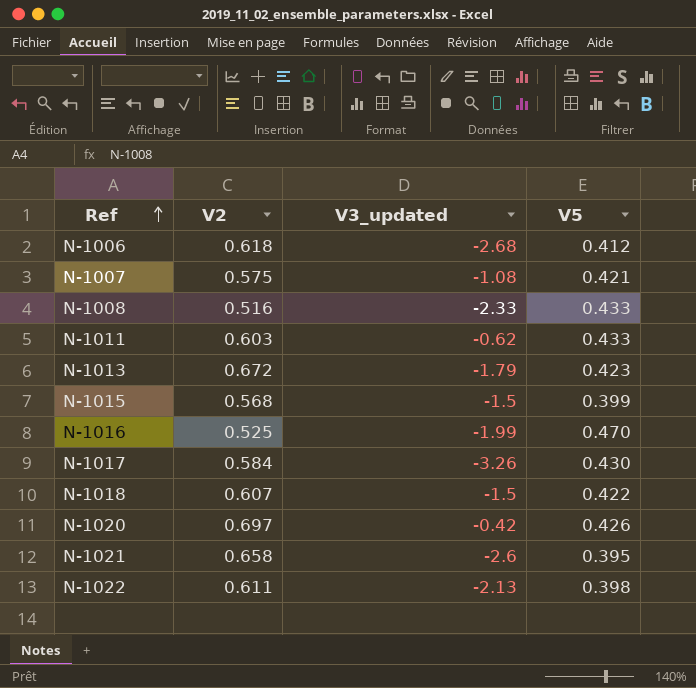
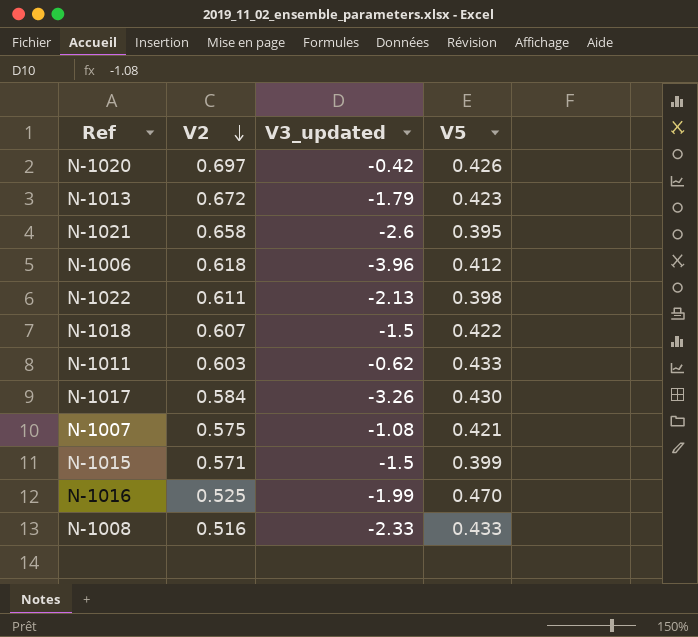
row order: Ref ascending -> V2 descending
N-1006 | V3_updated: -2.68 -> -3.96
N-1015 | V2: 0.568 -> 0.571

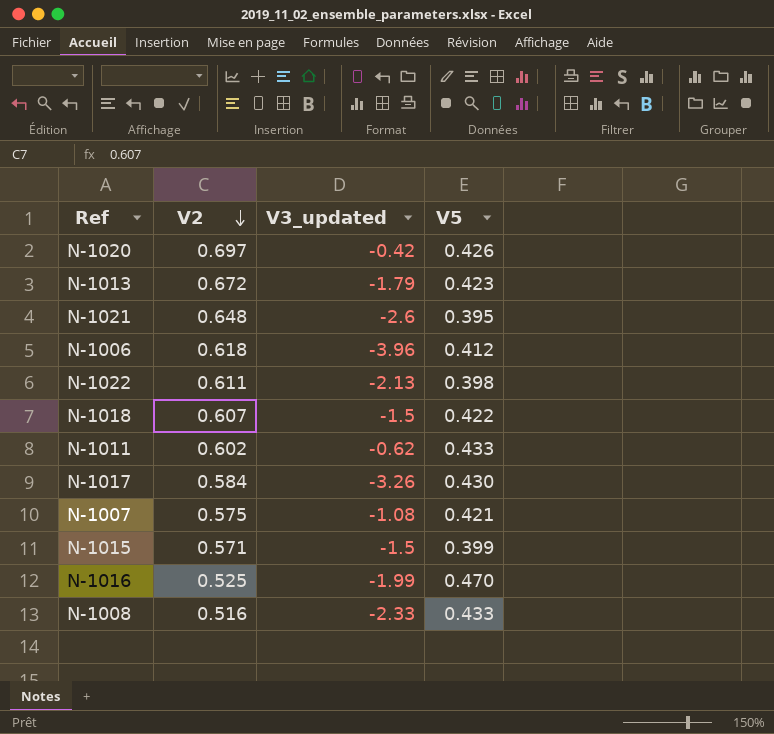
N-1021 | V2: 0.658 -> 0.648
N-1011 | V2: 0.603 -> 0.602

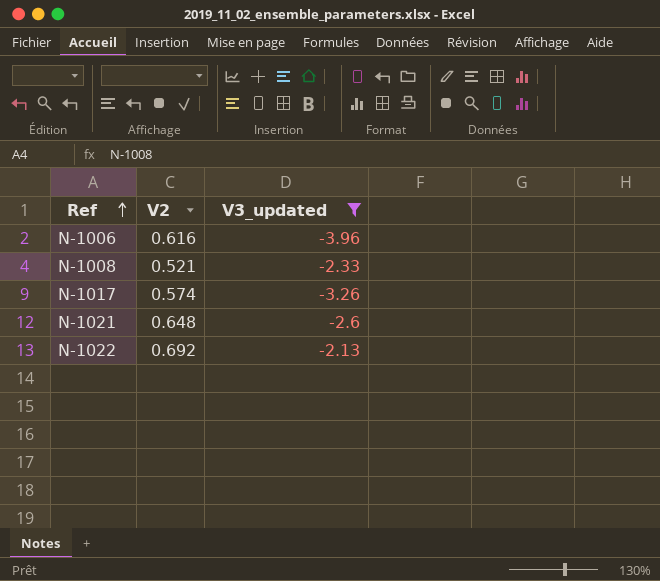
filter: none -> V3_updated <= -2.13
row order: V2 descending -> Ref ascending
column V5 | position: 4 -> none
N-1006 | V2: 0.618 -> 0.616
N-1008 | V2: 0.516 -> 0.521
N-1017 | V2: 0.584 -> 0.574
N-1022 | V2: 0.611 -> 0.692

